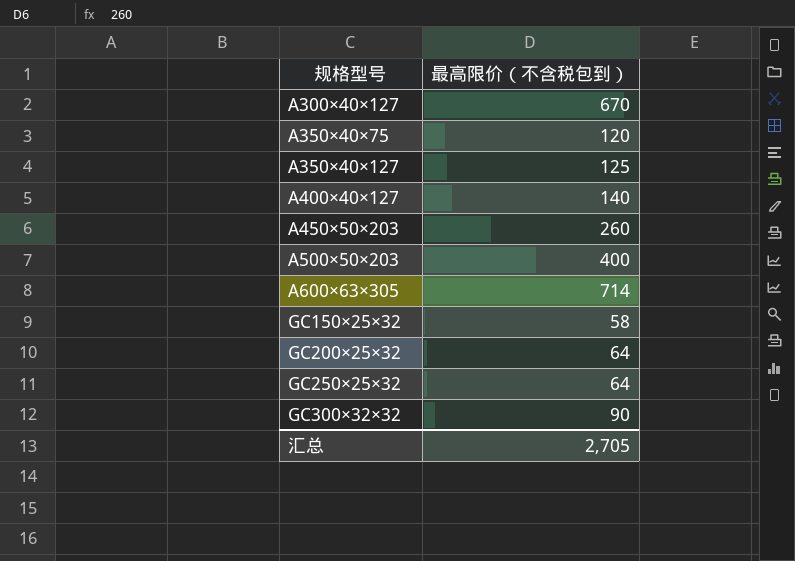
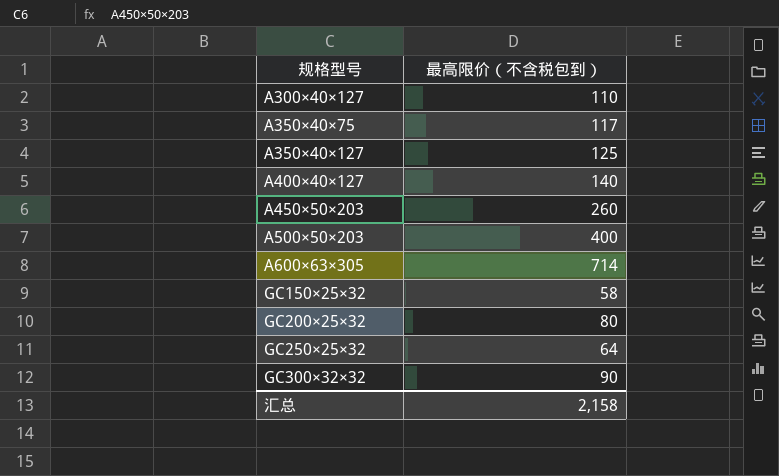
A300×40×127 | 最高限价（不含税包到）: 670 -> 110
A350×40×75 | 最高限价（不含税包到）: 120 -> 117
GC200×25×32 | 最高限价（不含税包到）: 64 -> 80
汇总 | 最高限价（不含税包到）: 2,705 -> 2,158

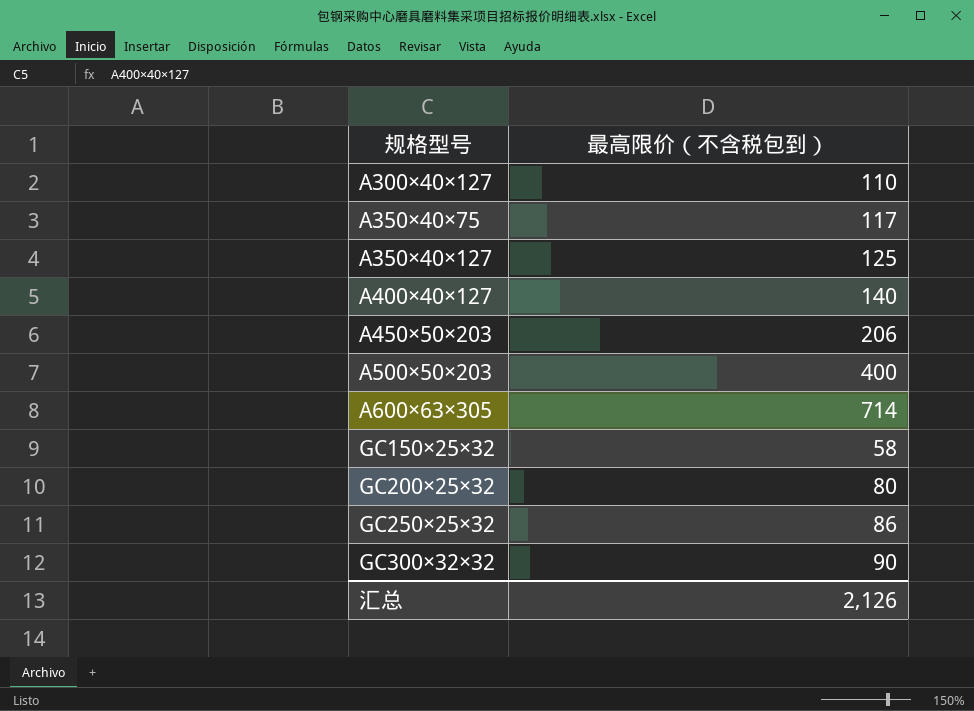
A450×50×203 | 最高限价（不含税包到）: 260 -> 206
GC250×25×32 | 最高限价（不含税包到）: 64 -> 86
汇总 | 最高限价（不含税包到）: 2,158 -> 2,126

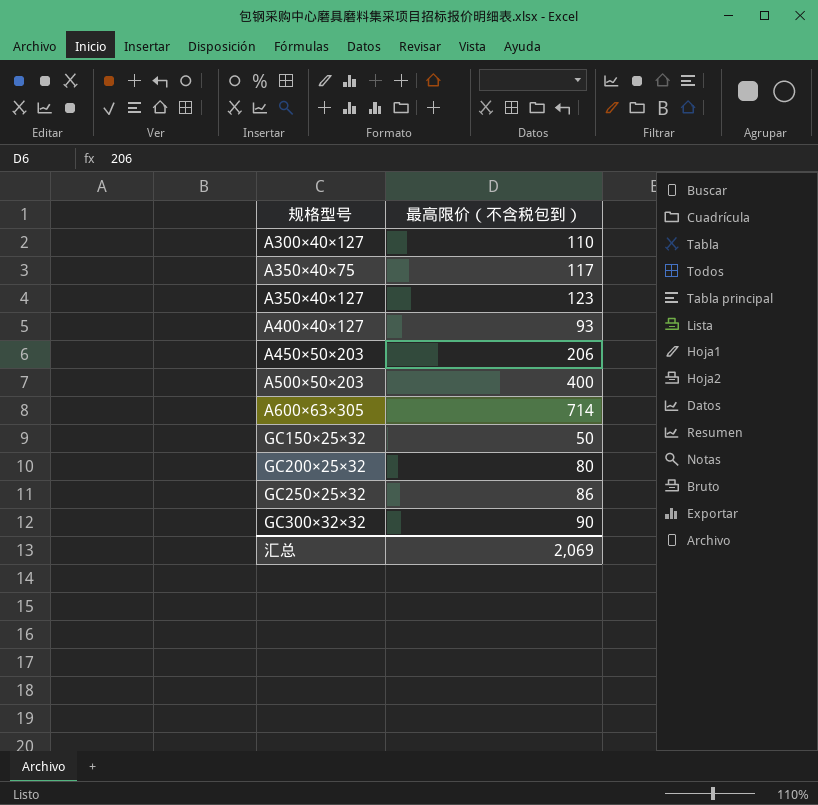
A350×40×127 | 最高限价（不含税包到）: 125 -> 123
A400×40×127 | 最高限价（不含税包到）: 140 -> 93
GC150×25×32 | 最高限价（不含税包到）: 58 -> 50
汇总 | 最高限价（不含税包到）: 2,126 -> 2,069

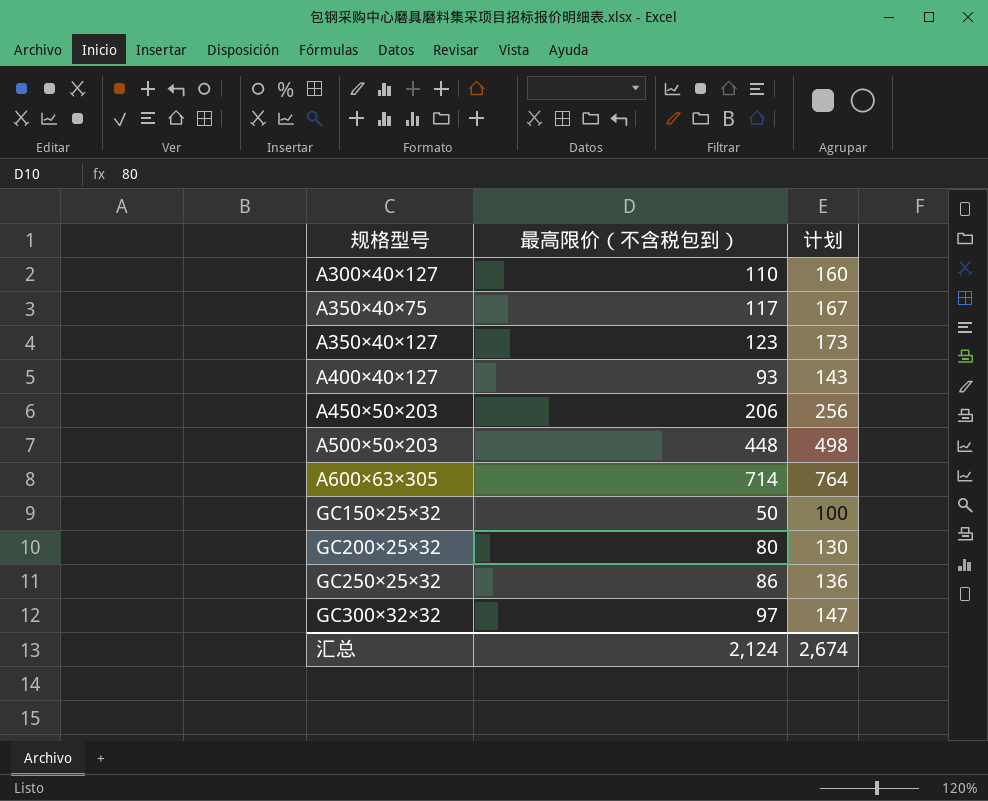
column 计划 | formula: none -> [最高限价（不含税包到）] + 50
A500×50×203 | 最高限价（不含税包到）: 400 -> 448
GC300×32×32 | 最高限价（不含税包到）: 90 -> 97
汇总 | 最高限价（不含税包到）: 2,069 -> 2,124

